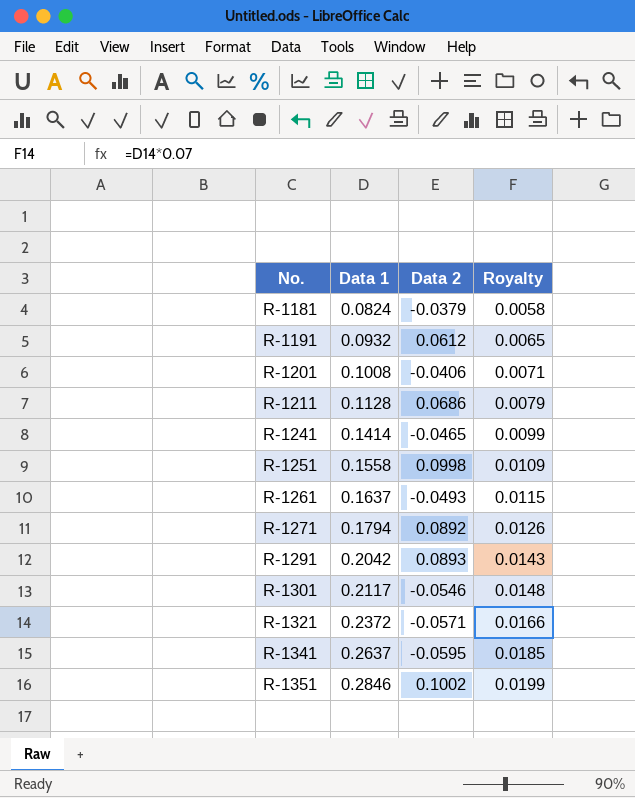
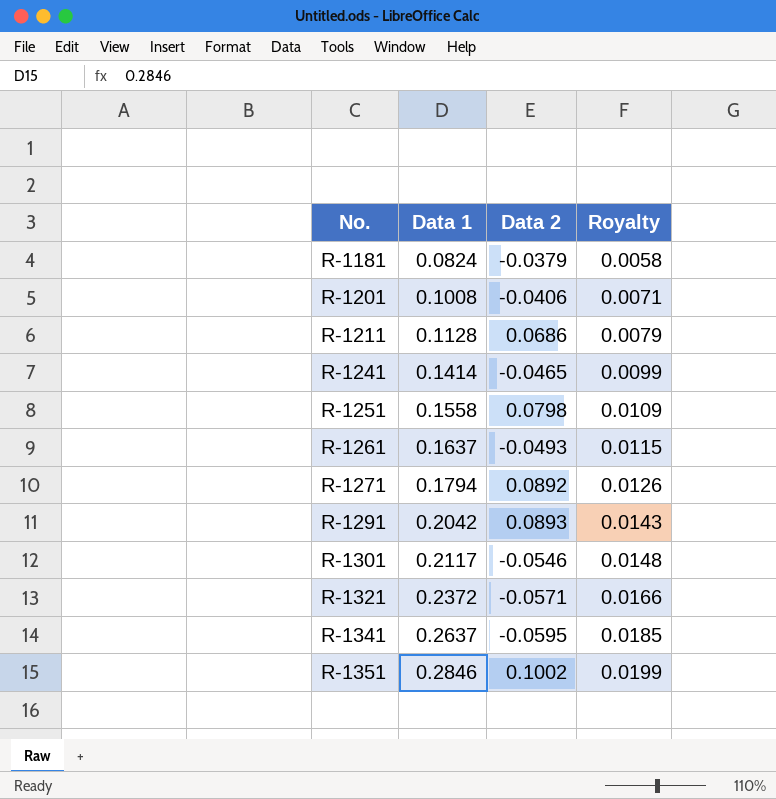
row R-1191: 0.0932 | 0.0612 | 0.0065 -> none
R-1251 | Data 2: 0.0998 -> 0.0798

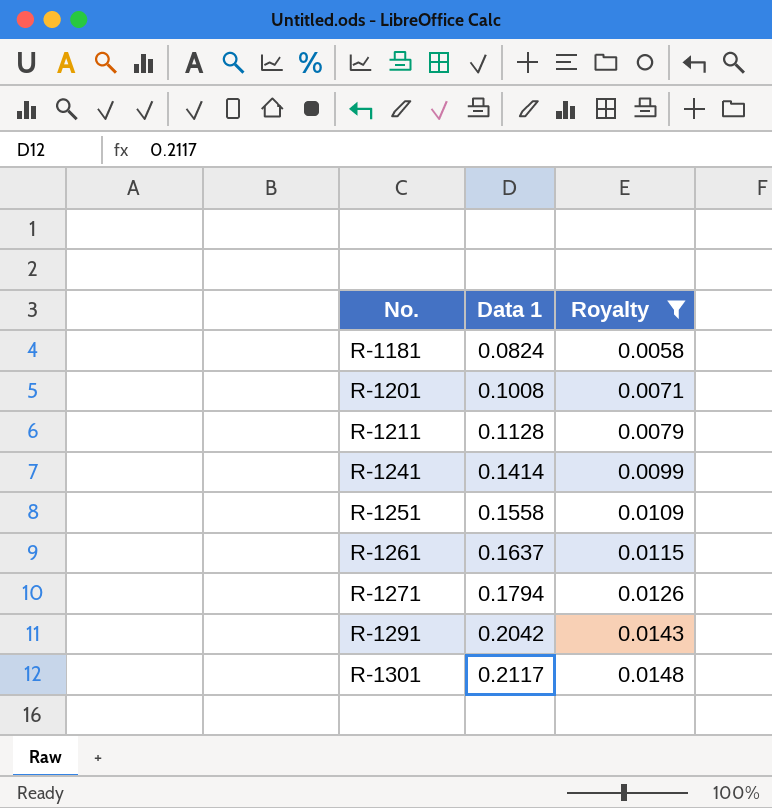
filter: none -> Royalty <= 0.0148
column Data 2 | position: 3 -> none

